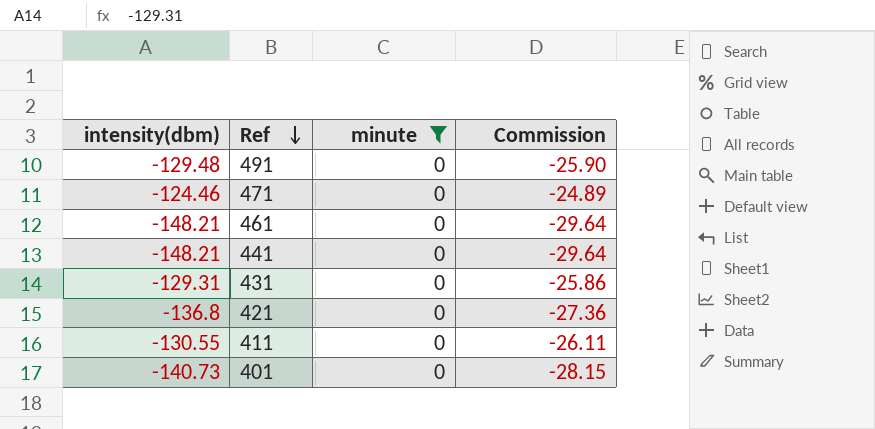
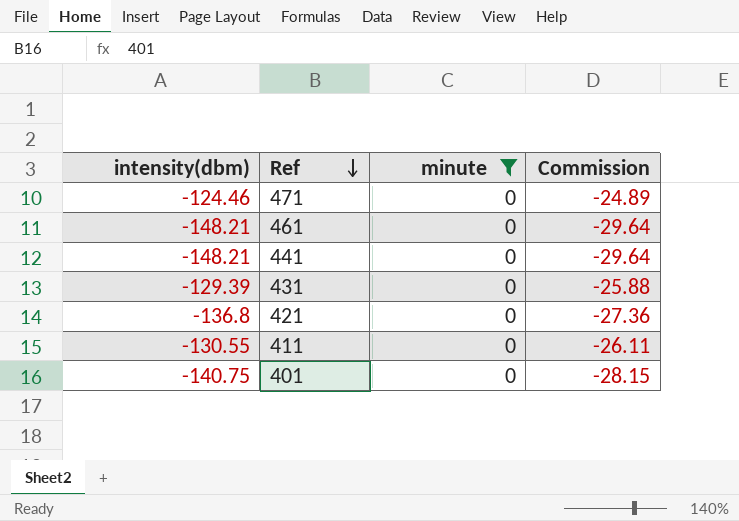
row 491: -129.48 | 0 | -25.90 -> none
431 | intensity(dbm): -129.31 -> -129.39
431 | Commission: -25.86 -> -25.88
401 | intensity(dbm): -140.73 -> -140.75

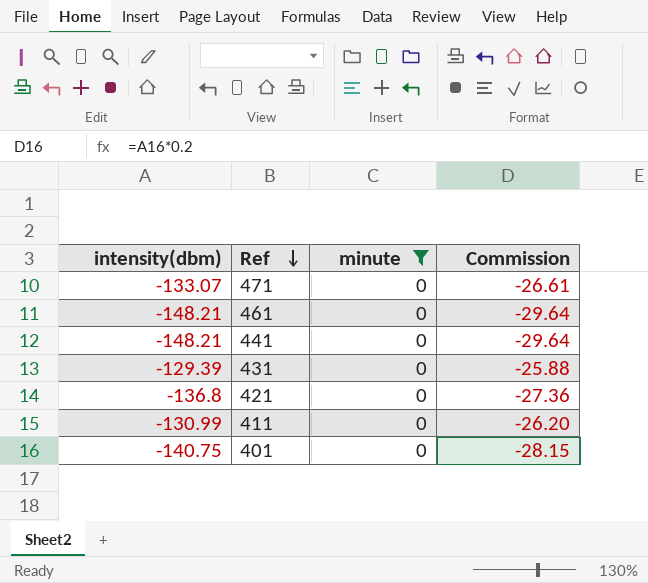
471 | intensity(dbm): -124.46 -> -133.07
471 | Commission: -24.89 -> -26.61
411 | intensity(dbm): -130.55 -> -130.99
411 | Commission: -26.11 -> -26.20

